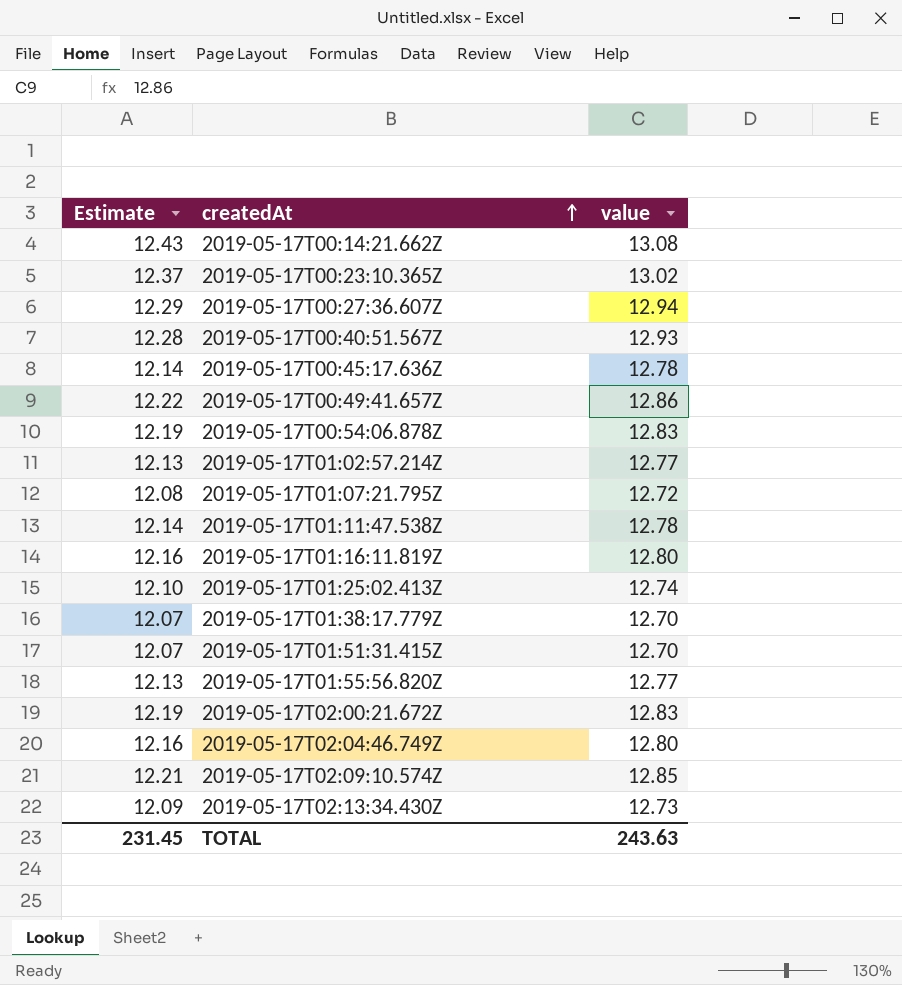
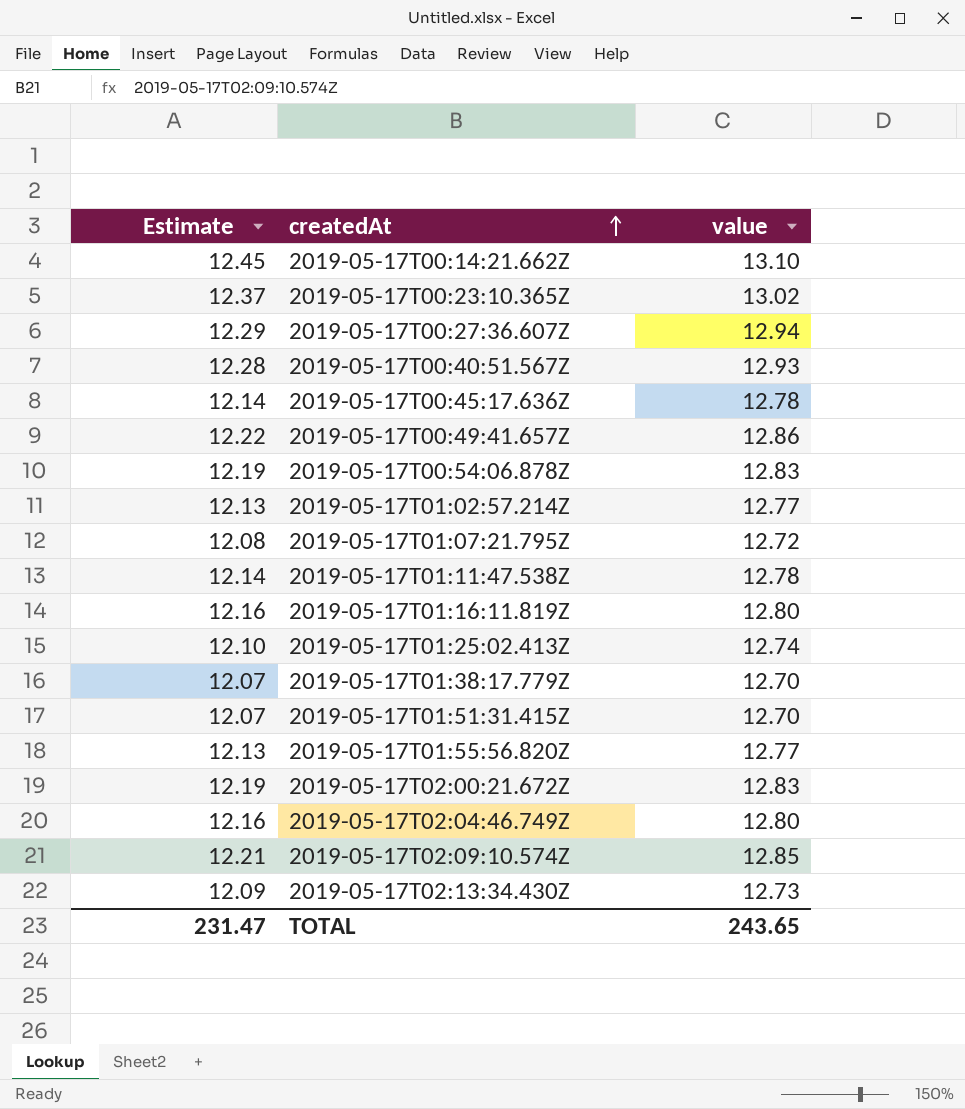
2019-05-17T00:14:21.662Z | Estimate: 12.43 -> 12.45
2019-05-17T00:14:21.662Z | value: 13.08 -> 13.10
TOTAL | Estimate: 231.45 -> 231.47
TOTAL | value: 243.63 -> 243.65

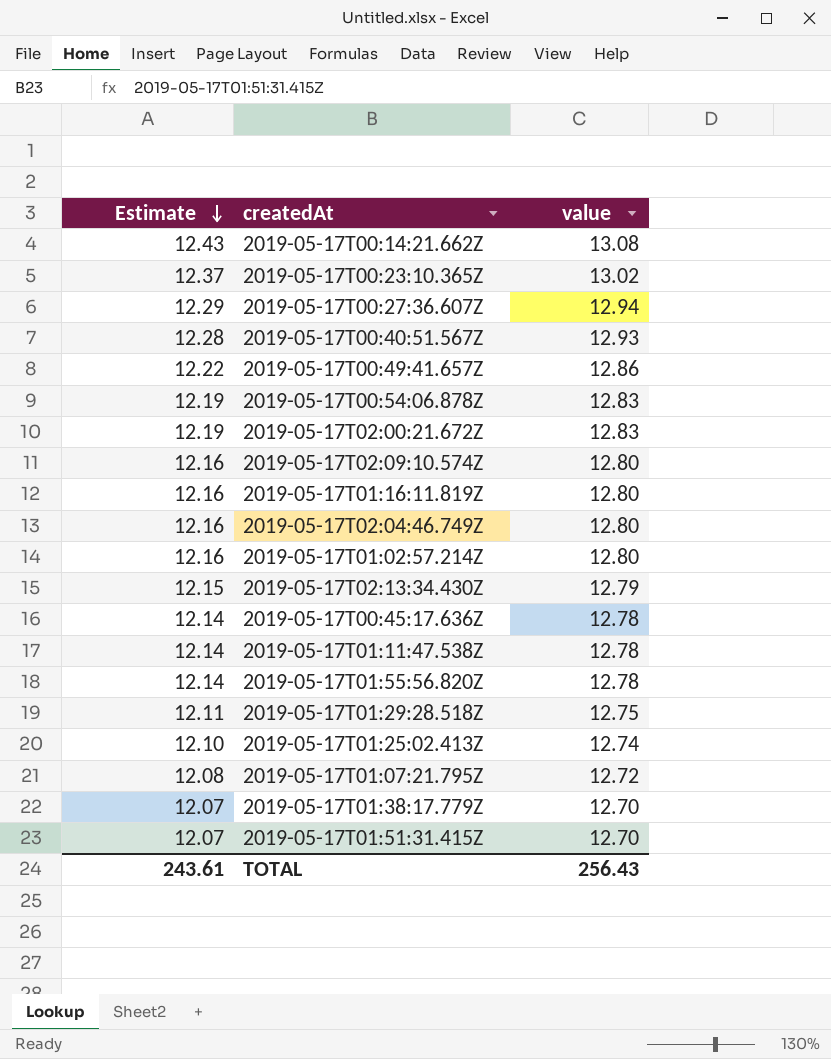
row order: createdAt ascending -> Estimate descending
2019-05-17T00:14:21.662Z | Estimate: 12.45 -> 12.43
2019-05-17T00:14:21.662Z | value: 13.10 -> 13.08
2019-05-17T02:09:10.574Z | Estimate: 12.21 -> 12.16
2019-05-17T02:09:10.574Z | value: 12.85 -> 12.80
2019-05-17T01:02:57.214Z | Estimate: 12.13 -> 12.16
2019-05-17T01:02:57.214Z | value: 12.77 -> 12.80
2019-05-17T02:13:34.430Z | Estimate: 12.09 -> 12.15
2019-05-17T02:13:34.430Z | value: 12.73 -> 12.79
2019-05-17T01:55:56.820Z | Estimate: 12.13 -> 12.14
2019-05-17T01:55:56.820Z | value: 12.77 -> 12.78
row 2019-05-17T01:29:28.518Z: none -> 12.11 | 12.75
TOTAL | Estimate: 231.47 -> 243.61
TOTAL | value: 243.65 -> 256.43

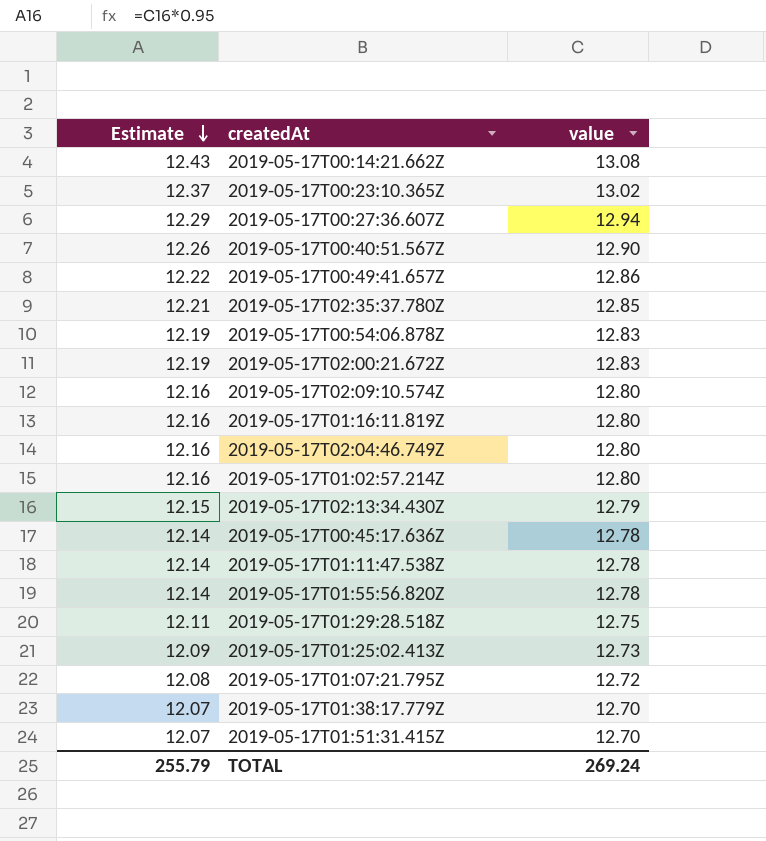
2019-05-17T00:40:51.567Z | Estimate: 12.28 -> 12.26
2019-05-17T00:40:51.567Z | value: 12.93 -> 12.90
row 2019-05-17T02:35:37.780Z: none -> 12.21 | 12.85
2019-05-17T01:25:02.413Z | Estimate: 12.10 -> 12.09
2019-05-17T01:25:02.413Z | value: 12.74 -> 12.73
TOTAL | Estimate: 243.61 -> 255.79
TOTAL | value: 256.43 -> 269.24

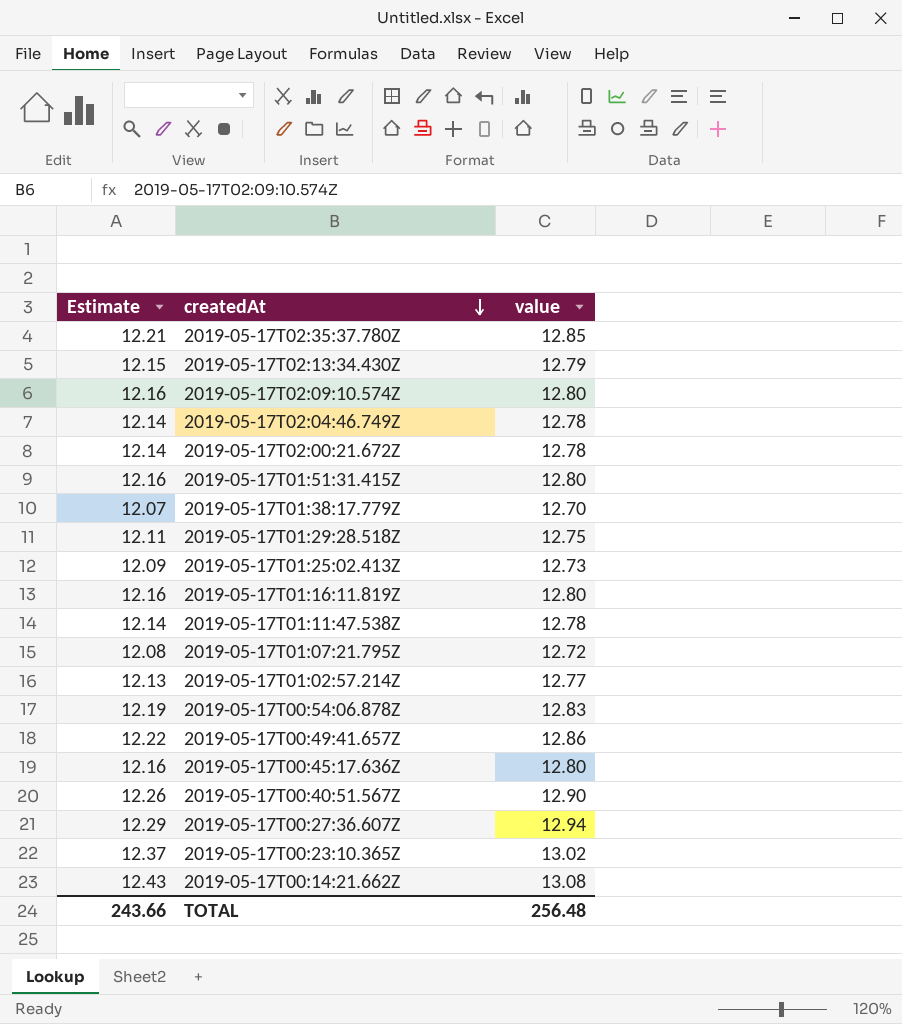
row order: Estimate descending -> createdAt descending
row 2019-05-17T01:55:56.820Z: 12.14 | 12.78 -> none
2019-05-17T02:04:46.749Z | Estimate: 12.16 -> 12.14
2019-05-17T02:04:46.749Z | value: 12.80 -> 12.78
2019-05-17T02:00:21.672Z | Estimate: 12.19 -> 12.14
2019-05-17T02:00:21.672Z | value: 12.83 -> 12.78
2019-05-17T01:51:31.415Z | Estimate: 12.07 -> 12.16
2019-05-17T01:51:31.415Z | value: 12.70 -> 12.80
2019-05-17T01:02:57.214Z | Estimate: 12.16 -> 12.13
2019-05-17T01:02:57.214Z | value: 12.80 -> 12.77
2019-05-17T00:45:17.636Z | Estimate: 12.14 -> 12.16
2019-05-17T00:45:17.636Z | value: 12.78 -> 12.80
TOTAL | Estimate: 255.79 -> 243.66
TOTAL | value: 269.24 -> 256.48

